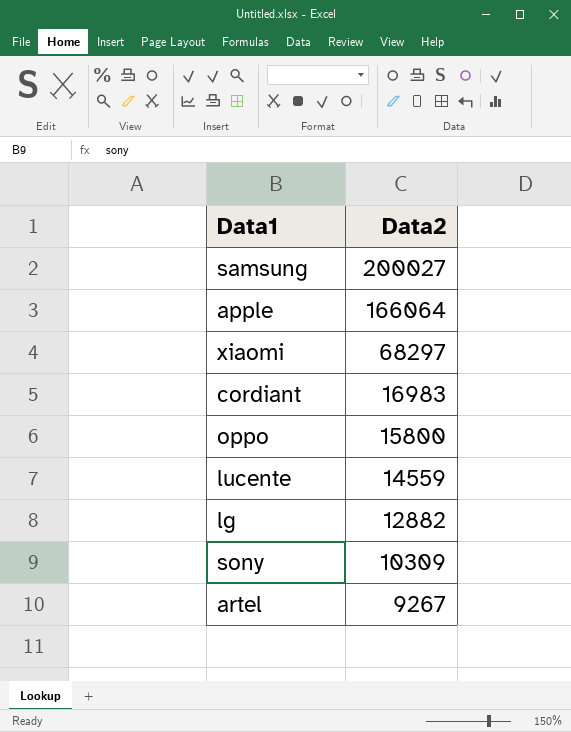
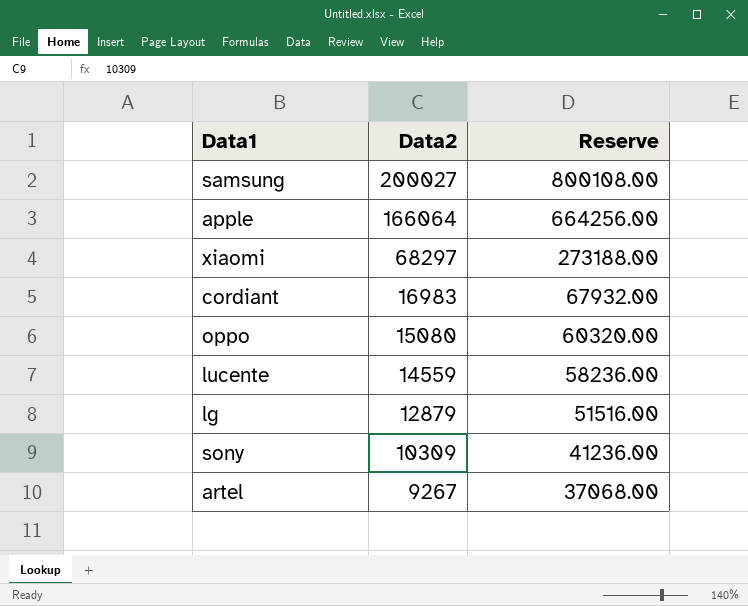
column Reserve | formula: none -> [Data2] * 4
oppo | Data2: 15800 -> 15080
lg | Data2: 12882 -> 12879

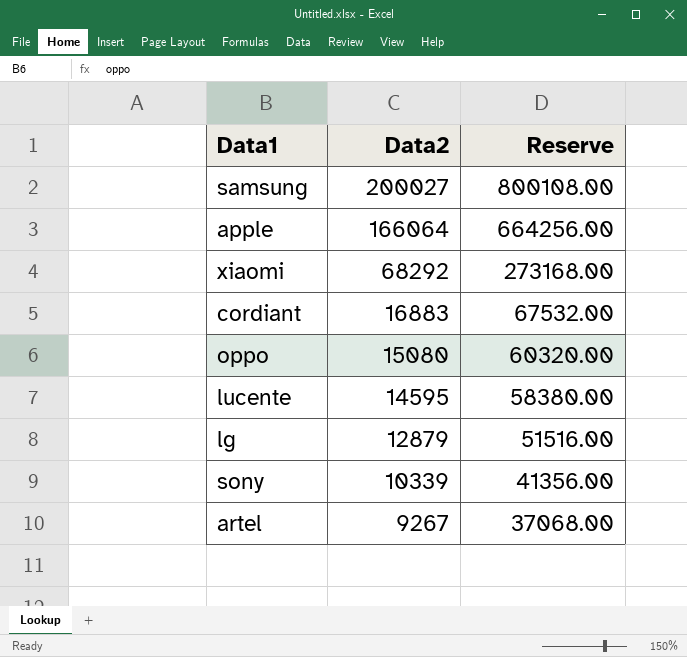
xiaomi | Data2: 68297 -> 68292
xiaomi | Reserve: 273188.00 -> 273168.00
cordiant | Data2: 16983 -> 16883
cordiant | Reserve: 67932.00 -> 67532.00
lucente | Data2: 14559 -> 14595
lucente | Reserve: 58236.00 -> 58380.00
sony | Data2: 10309 -> 10339
sony | Reserve: 41236.00 -> 41356.00

